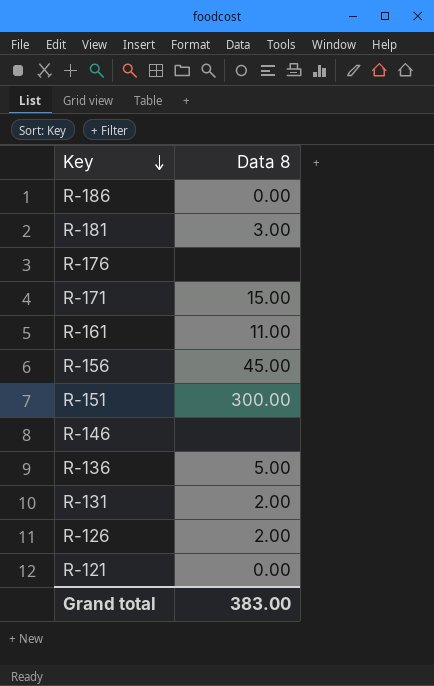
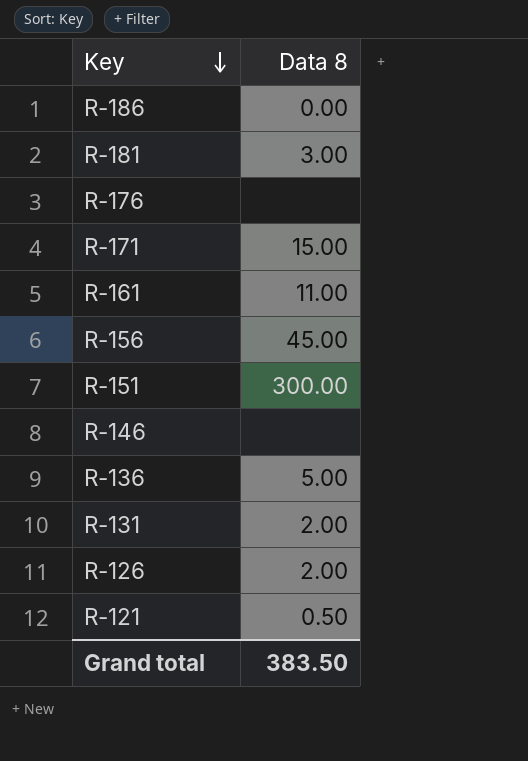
R-121 | Data 8: 0.00 -> 0.50
Grand total | Data 8: 383.00 -> 383.50

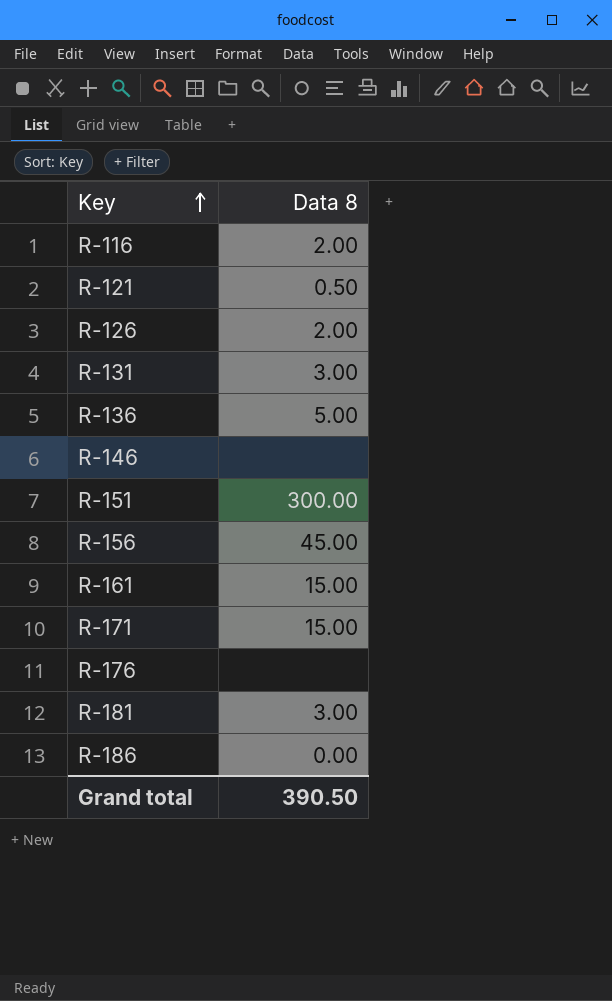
row order: Key descending -> Key ascending
row R-116: none -> 2.00
R-131 | Data 8: 2.00 -> 3.00
R-161 | Data 8: 11.00 -> 15.00
Grand total | Data 8: 383.50 -> 390.50

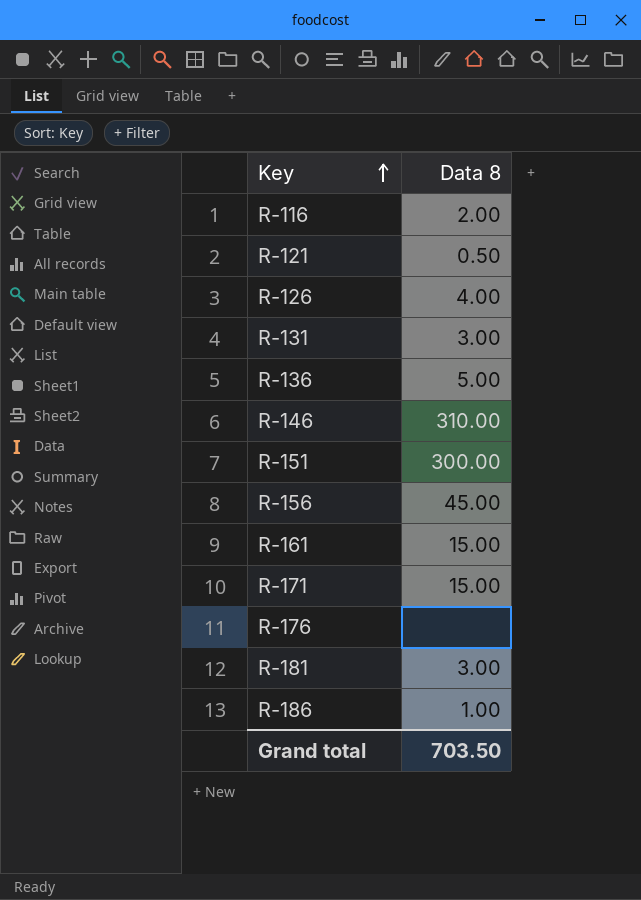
R-126 | Data 8: 2.00 -> 4.00
R-146 | Data 8: none -> 310.00
R-186 | Data 8: 0.00 -> 1.00
Grand total | Data 8: 390.50 -> 703.50

